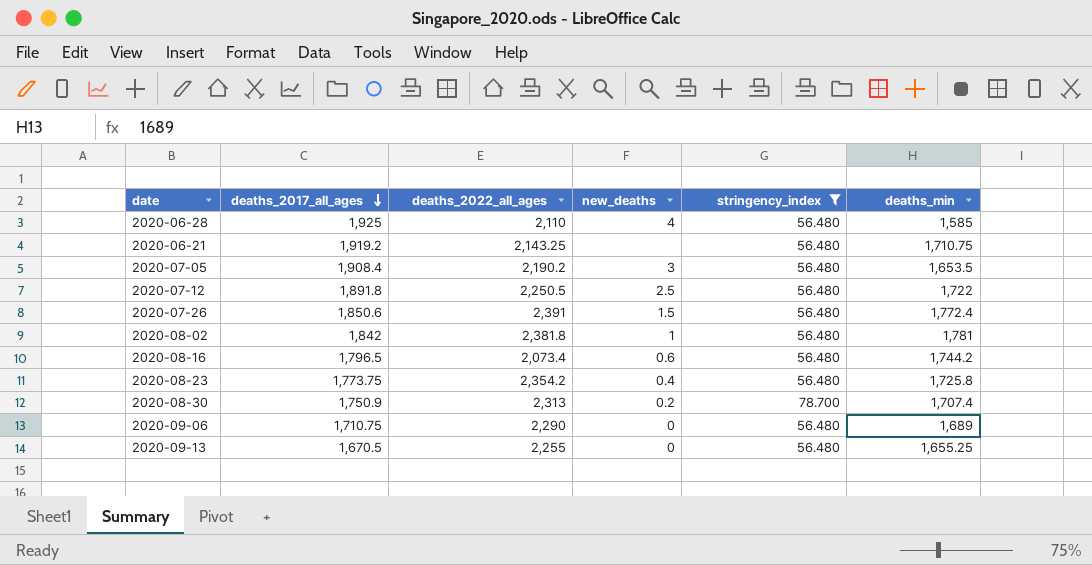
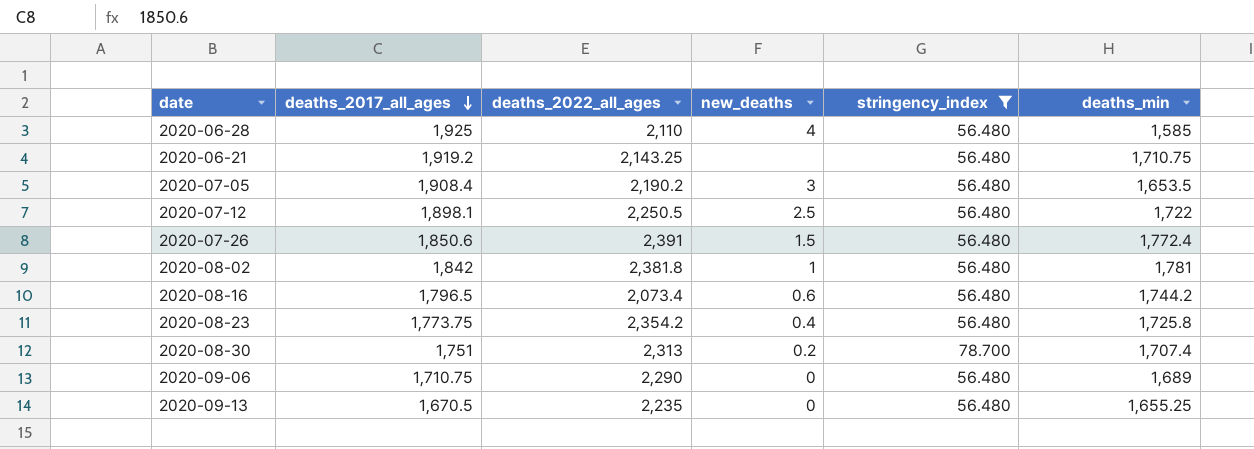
2020-07-12 | deaths_2017_all_ages: 1,891.8 -> 1,898.1
2020-08-30 | deaths_2017_all_ages: 1,750.9 -> 1,751
2020-09-13 | deaths_2022_all_ages: 2,255 -> 2,235

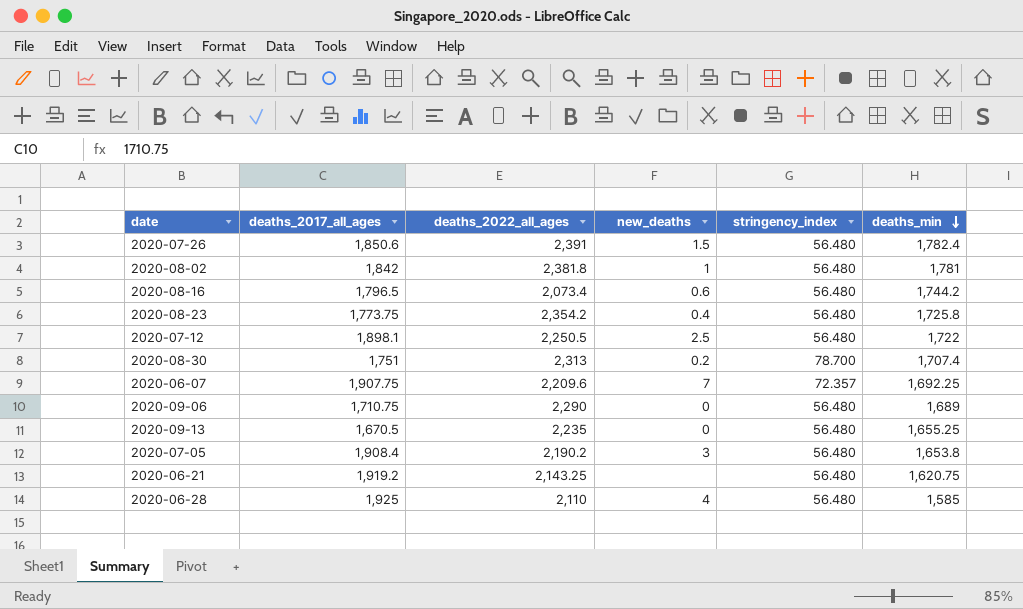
filter: stringency_index != 72.357 -> none
row order: deaths_2017_all_ages descending -> deaths_min descending
2020-07-26 | deaths_min: 1,772.4 -> 1,782.4
2020-07-05 | deaths_min: 1,653.5 -> 1,653.8
2020-06-21 | deaths_min: 1,710.75 -> 1,620.75

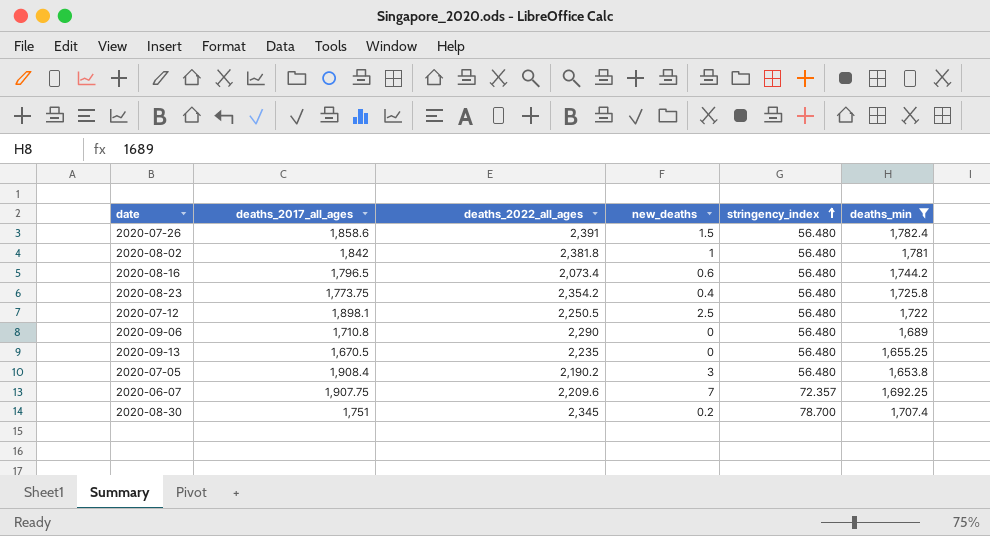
filter: none -> deaths_min >= 1,653.8
row order: deaths_min descending -> stringency_index ascending
2020-07-26 | deaths_2017_all_ages: 1,850.6 -> 1,858.6
2020-09-06 | deaths_2017_all_ages: 1,710.75 -> 1,710.8
2020-08-30 | deaths_2022_all_ages: 2,313 -> 2,345

